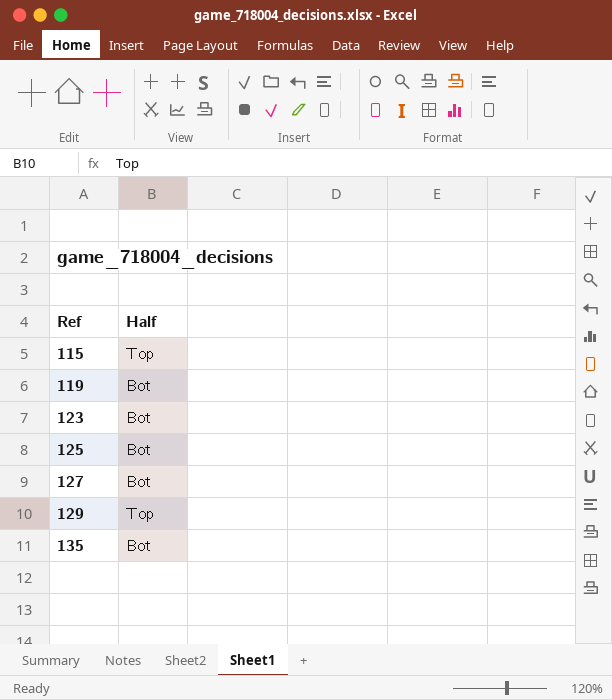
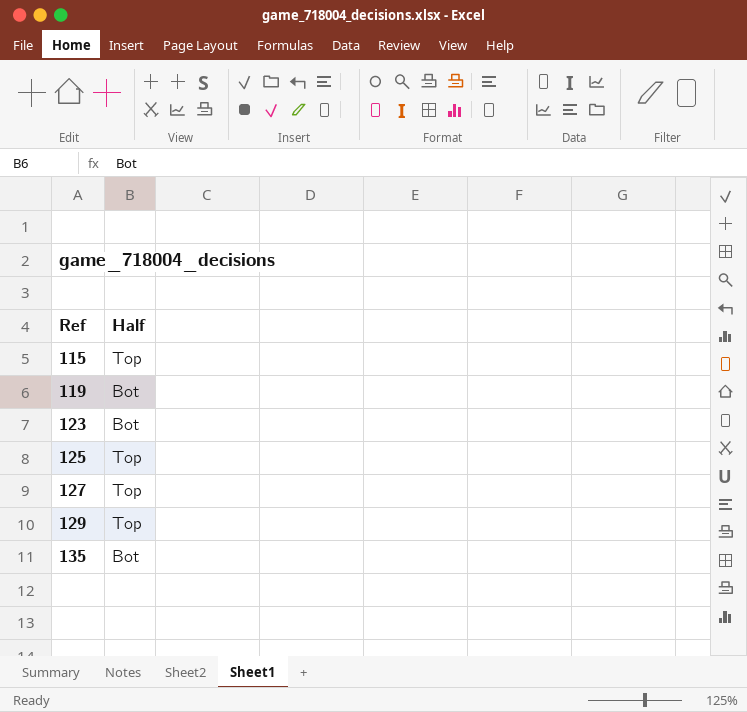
125 | Half: Bot -> Top
127 | Half: Bot -> Top

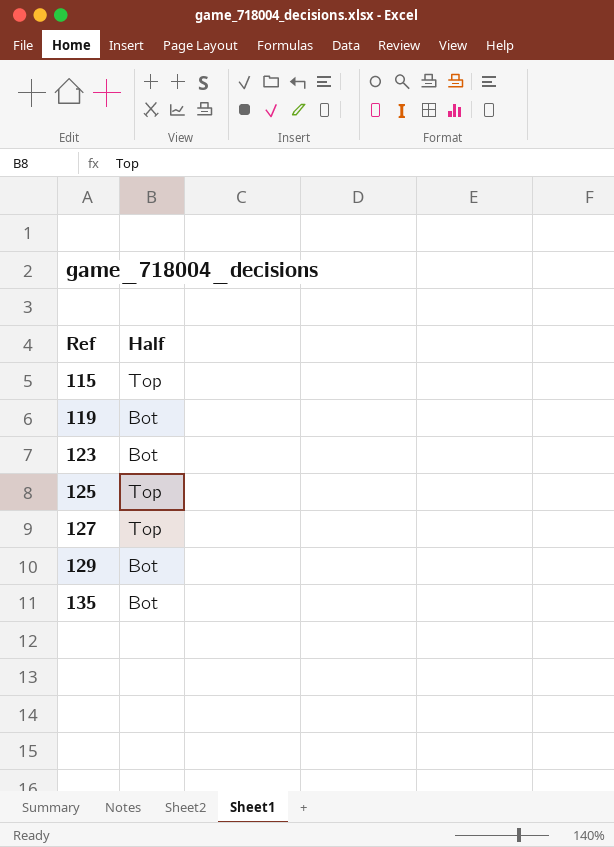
129 | Half: Top -> Bot

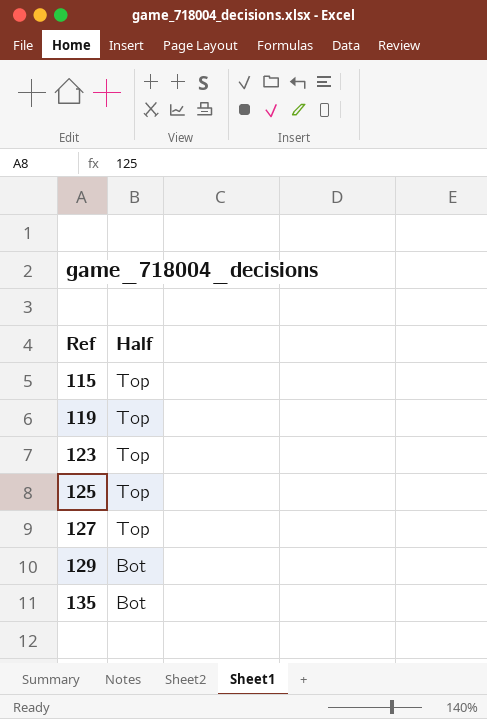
119 | Half: Bot -> Top
123 | Half: Bot -> Top

